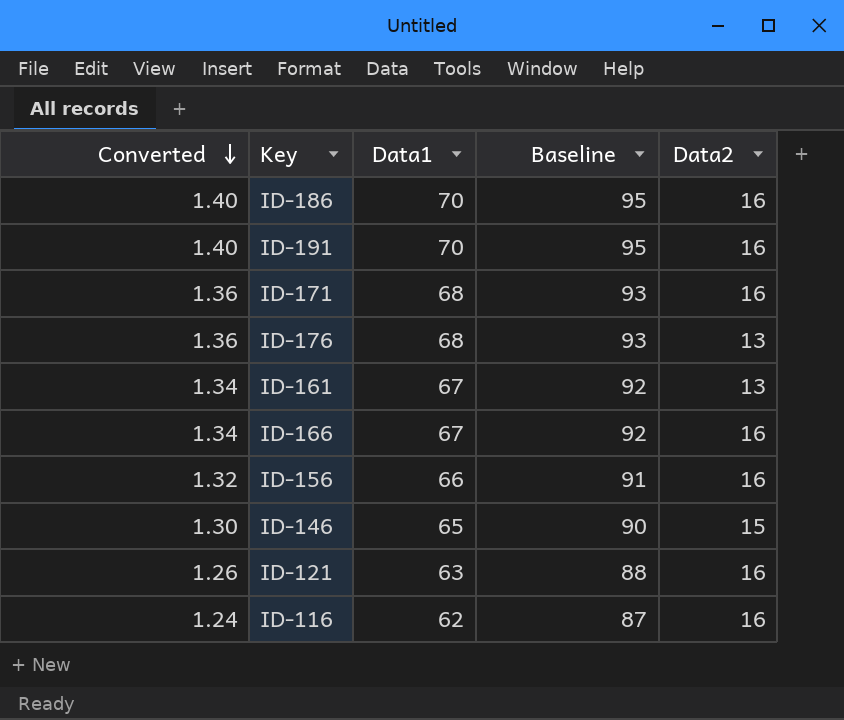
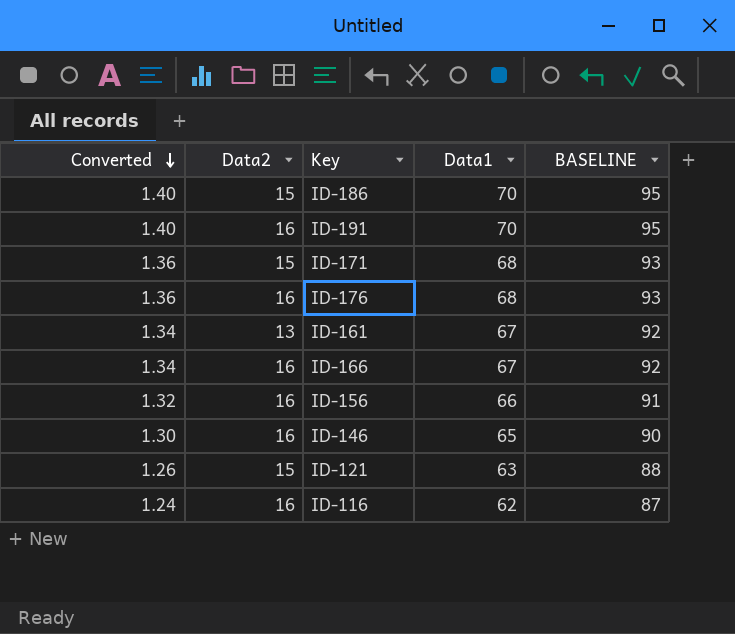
column Data2 | position: 5 -> 2
column name: Baseline -> BASELINE
ID-186 | Data2: 16 -> 15
ID-171 | Data2: 16 -> 15
ID-176 | Data2: 13 -> 16
ID-146 | Data2: 15 -> 16
ID-121 | Data2: 16 -> 15

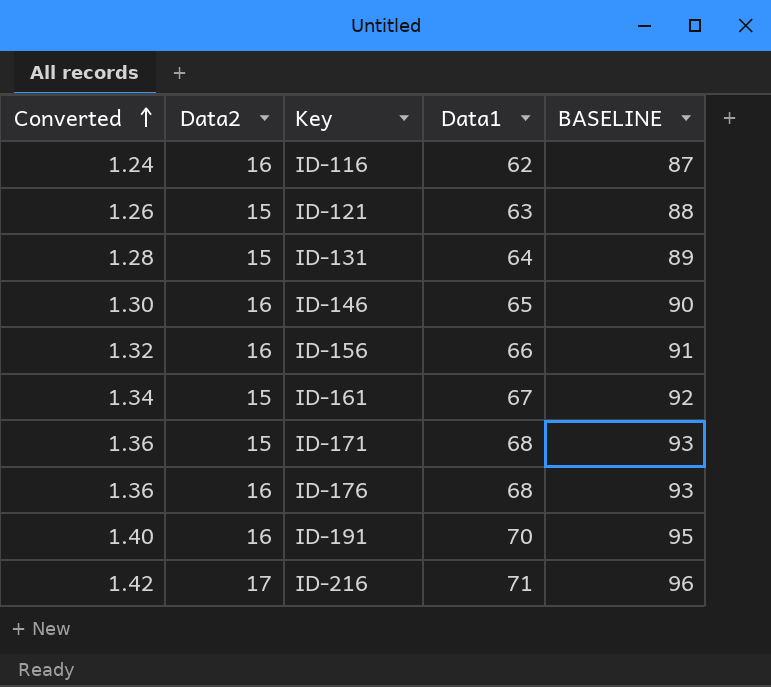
row order: Converted descending -> Converted ascending
row ID-186: 1.40 | 15 | 70 | 95 -> none
row ID-166: 1.34 | 16 | 67 | 92 -> none
row ID-131: none -> 1.28 | 15 | 64 | 89
ID-161 | Data2: 13 -> 15
row ID-216: none -> 1.42 | 17 | 71 | 96

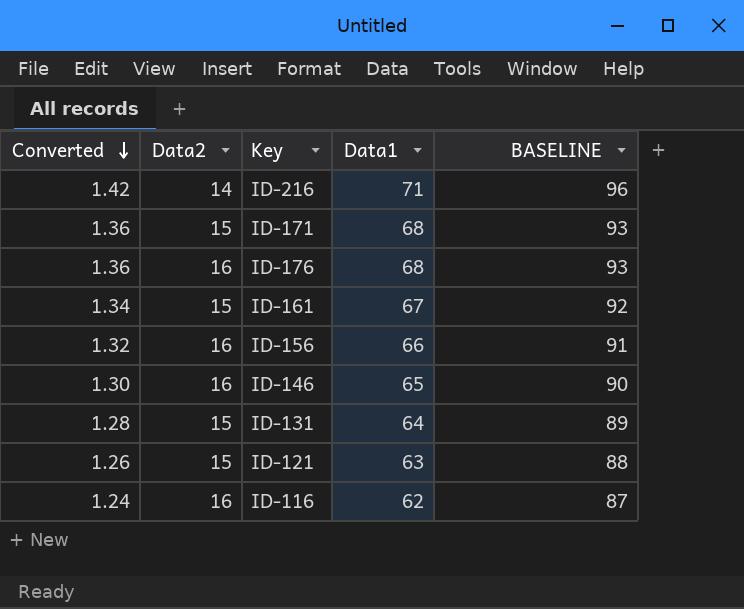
row order: Converted ascending -> Converted descending
row ID-191: 1.40 | 16 | 70 | 95 -> none
ID-216 | Data2: 17 -> 14

